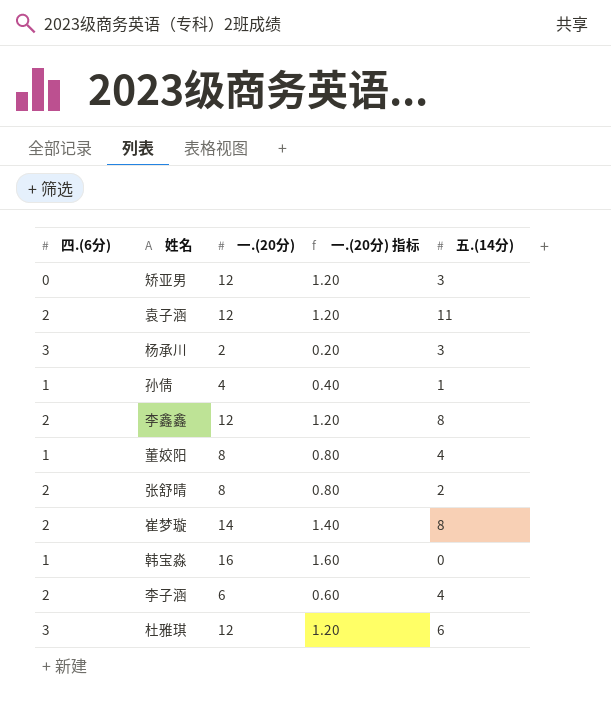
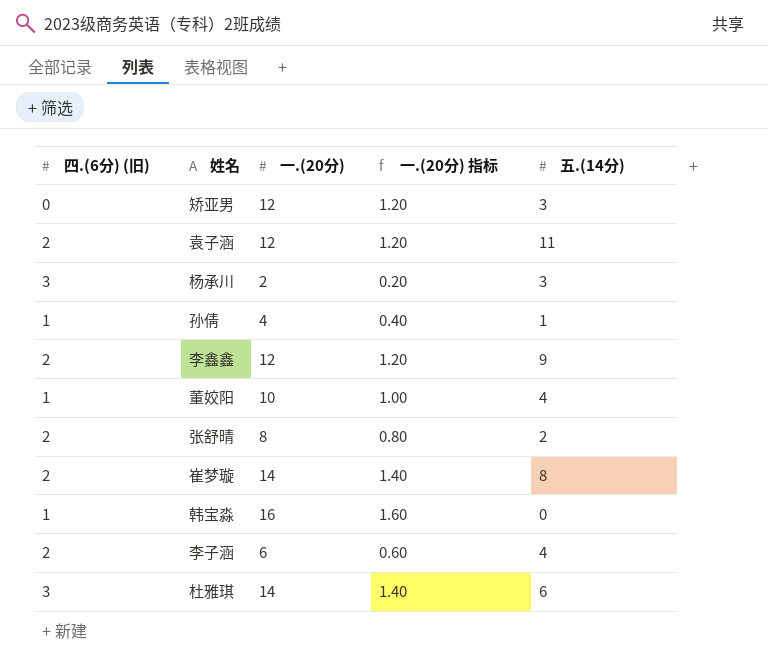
column name: 四.(6分) -> 四.(6分) (旧)
李鑫鑫 | 五.(14分): 8 -> 9
董姣阳 | 一.(20分): 8 -> 10
董姣阳 | 一.(20分) 指标: 0.80 -> 1.00
杜雅琪 | 一.(20分): 12 -> 14
杜雅琪 | 一.(20分) 指标: 1.20 -> 1.40

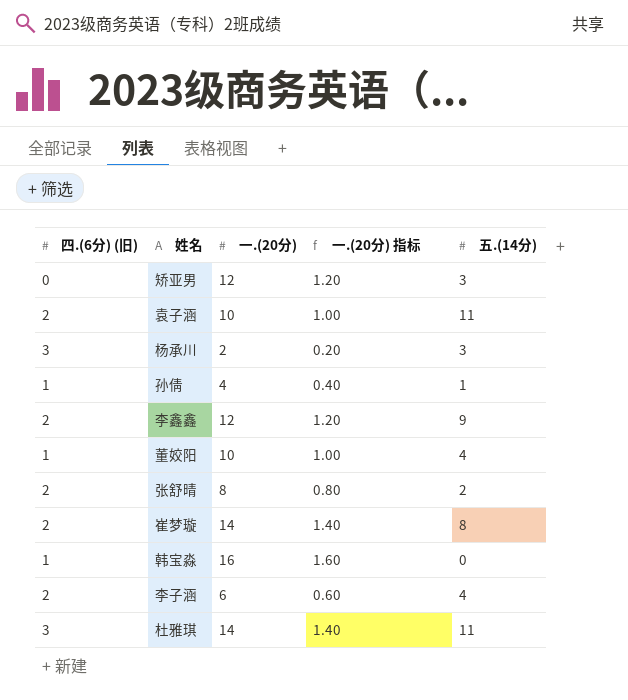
袁子涵 | 一.(20分): 12 -> 10
袁子涵 | 一.(20分) 指标: 1.20 -> 1.00
杜雅琪 | 五.(14分): 6 -> 11

